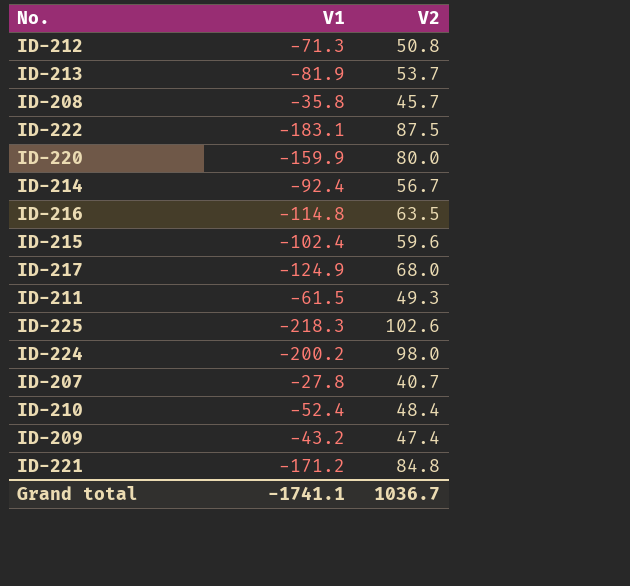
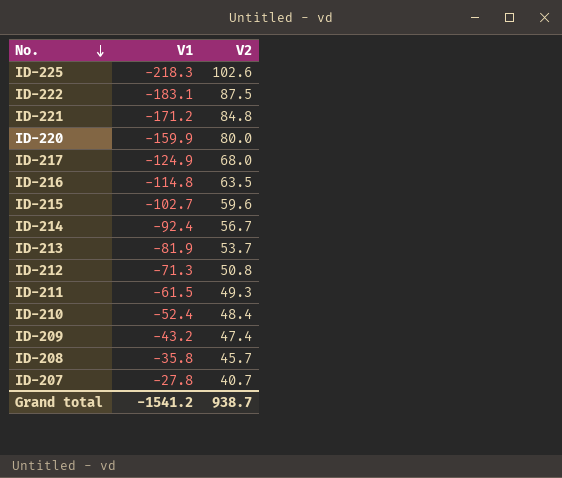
row order: none -> No. descending
row ID-224: -200.2 | 98.0 -> none
ID-215 | V1: -102.4 -> -102.7
Grand total | V1: -1741.1 -> -1541.2
Grand total | V2: 1036.7 -> 938.7

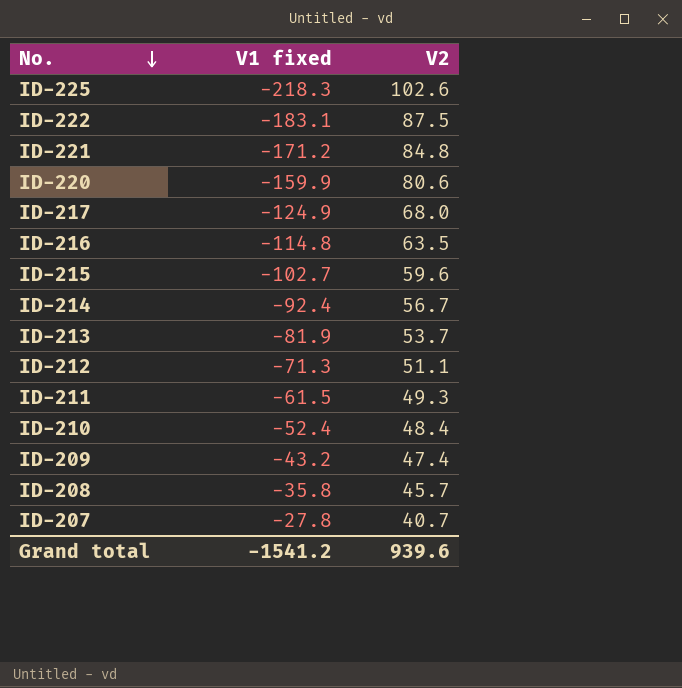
column name: V1 -> V1 fixed
ID-220 | V2: 80.0 -> 80.6
ID-212 | V2: 50.8 -> 51.1
Grand total | V2: 938.7 -> 939.6

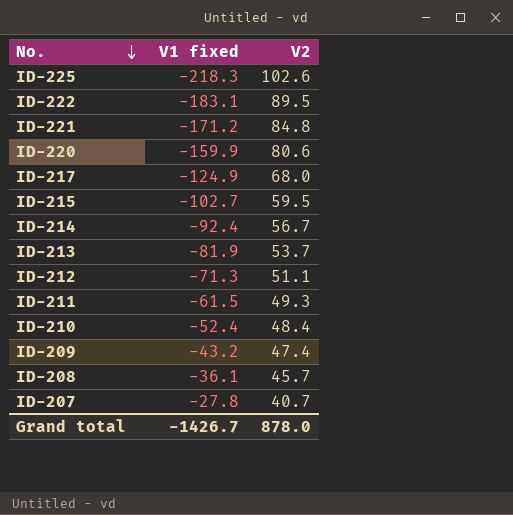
row ID-216: -114.8 | 63.5 -> none
ID-222 | V2: 87.5 -> 89.5
ID-215 | V2: 59.6 -> 59.5
ID-208 | V1 fixed: -35.8 -> -36.1
Grand total | V1 fixed: -1541.2 -> -1426.7
Grand total | V2: 939.6 -> 878.0

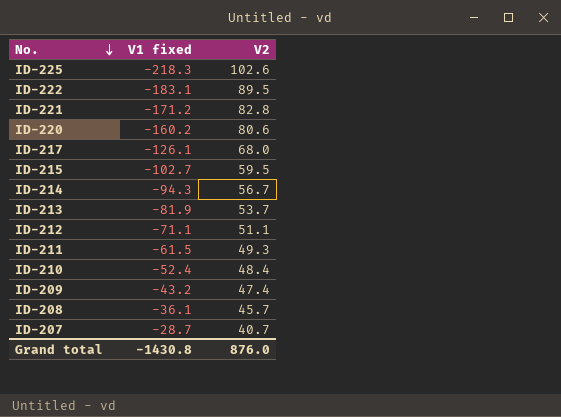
ID-221 | V2: 84.8 -> 82.8
ID-220 | V1 fixed: -159.9 -> -160.2
ID-217 | V1 fixed: -124.9 -> -126.1
ID-214 | V1 fixed: -92.4 -> -94.3
ID-212 | V1 fixed: -71.3 -> -71.1
ID-207 | V1 fixed: -27.8 -> -28.7
Grand total | V1 fixed: -1426.7 -> -1430.8
Grand total | V2: 878.0 -> 876.0

